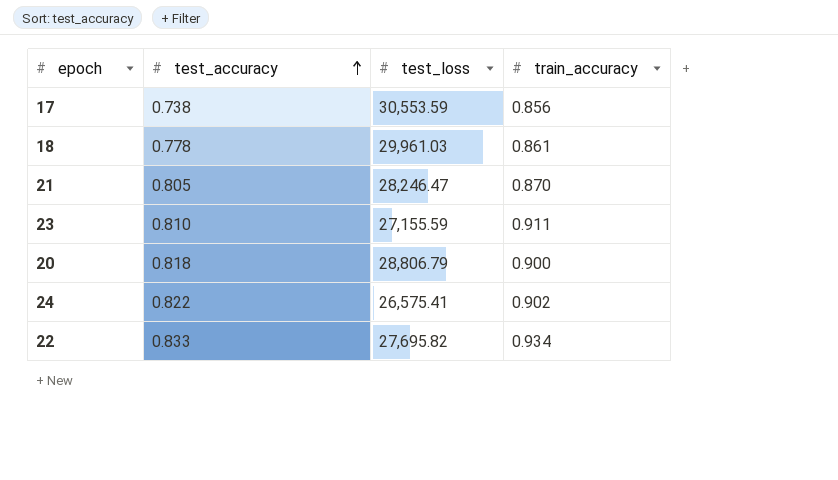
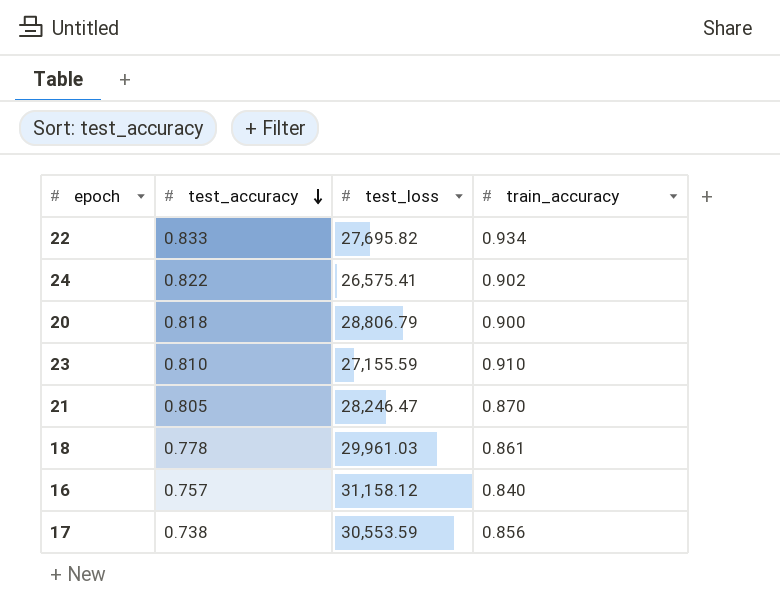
row order: test_accuracy ascending -> test_accuracy descending
23 | train_accuracy: 0.911 -> 0.910
row 16: none -> 0.757 | 31,158.12 | 0.840

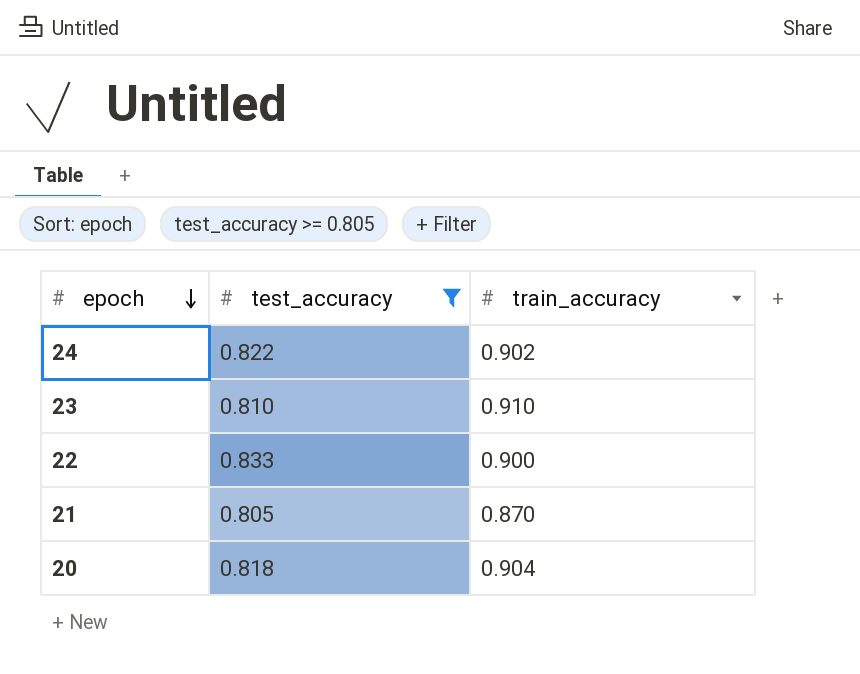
filter: none -> test_accuracy >= 0.805
row order: test_accuracy descending -> epoch descending
column test_loss | position: 3 -> none
22 | train_accuracy: 0.934 -> 0.900
20 | train_accuracy: 0.900 -> 0.904

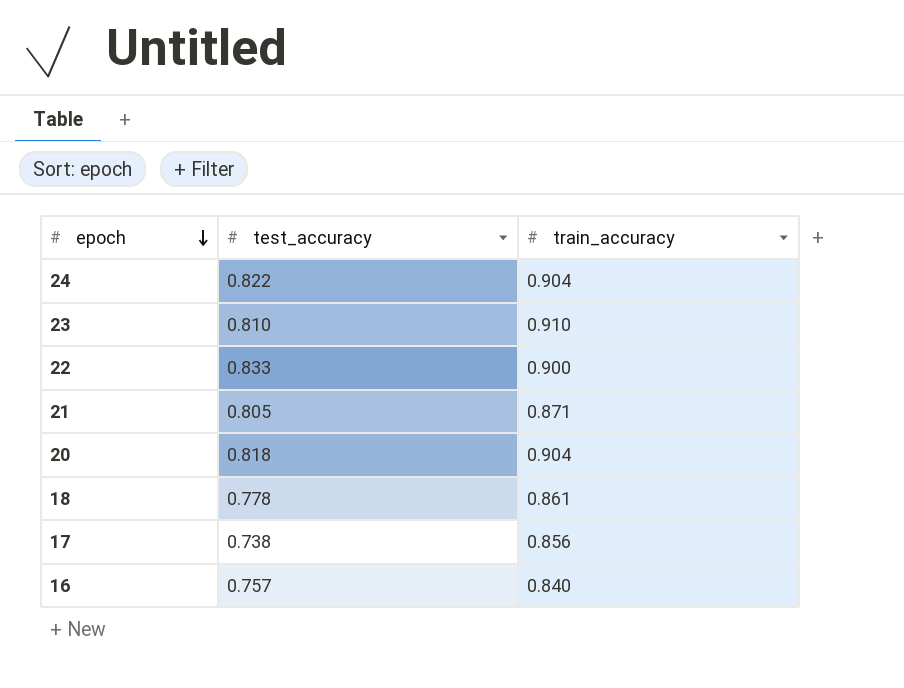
filter: test_accuracy >= 0.805 -> none
24 | train_accuracy: 0.902 -> 0.904
21 | train_accuracy: 0.870 -> 0.871

